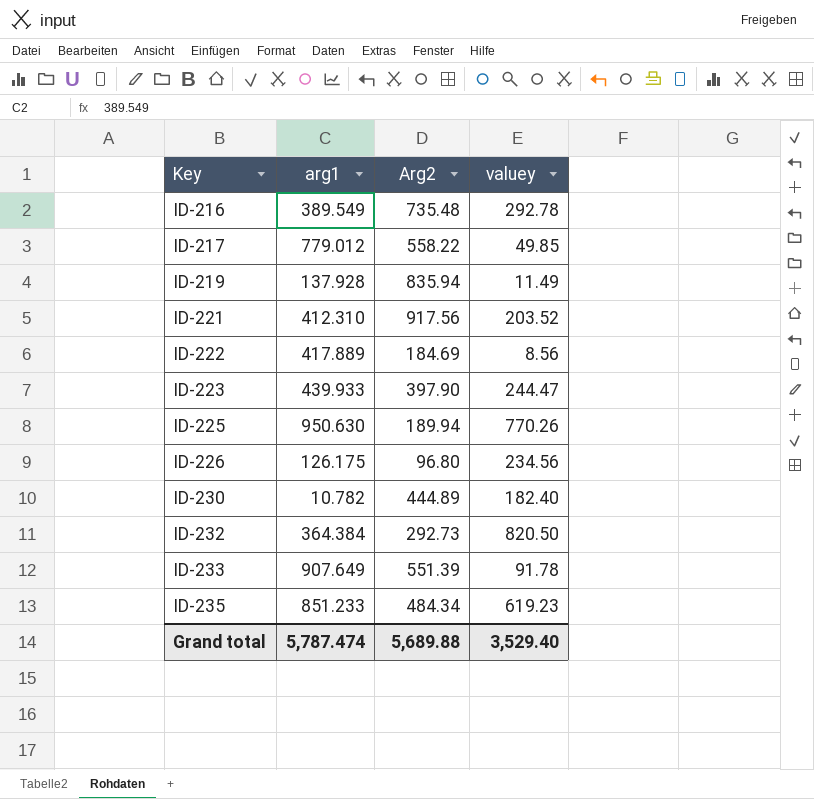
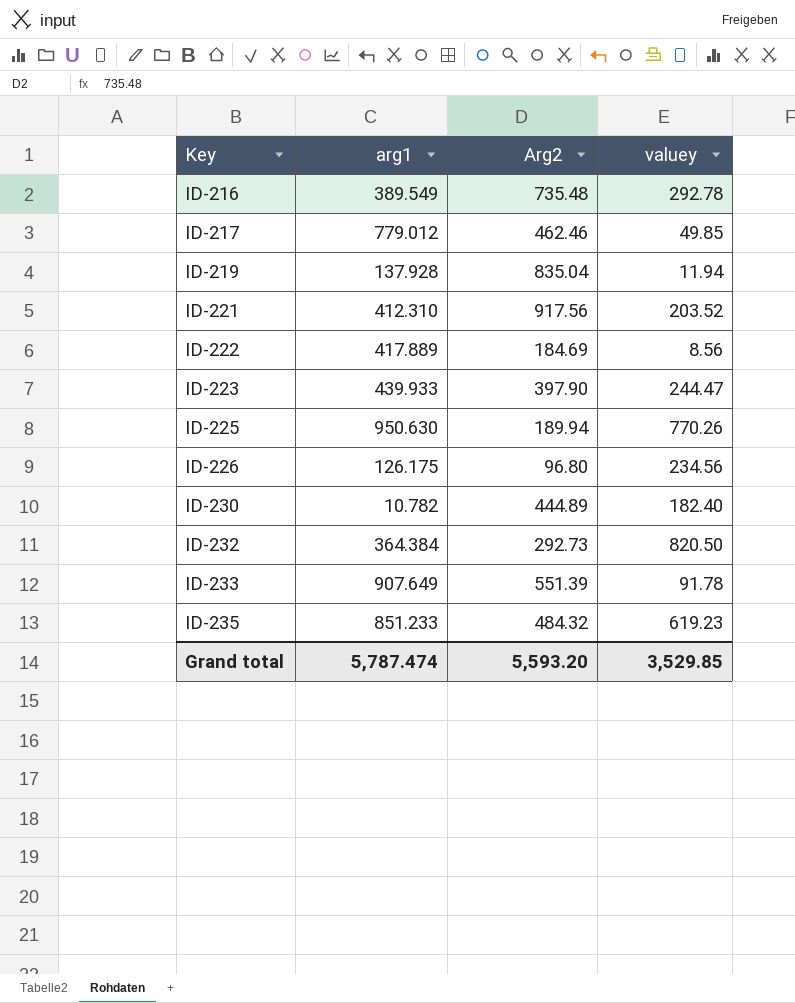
ID-217 | Arg2: 558.22 -> 462.46
ID-219 | Arg2: 835.94 -> 835.04
ID-219 | valuey: 11.49 -> 11.94
ID-235 | Arg2: 484.34 -> 484.32
Grand total | Arg2: 5,689.88 -> 5,593.20
Grand total | valuey: 3,529.40 -> 3,529.85

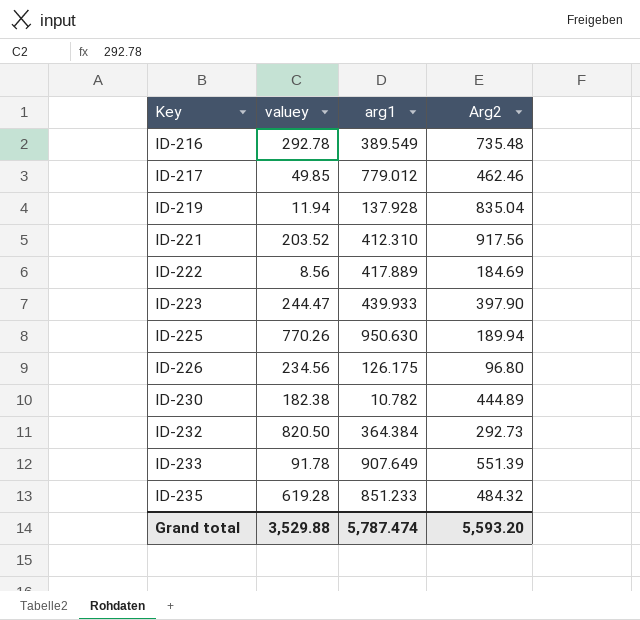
column valuey | position: 4 -> 2
ID-230 | valuey: 182.40 -> 182.38
ID-235 | valuey: 619.23 -> 619.28
Grand total | valuey: 3,529.85 -> 3,529.88

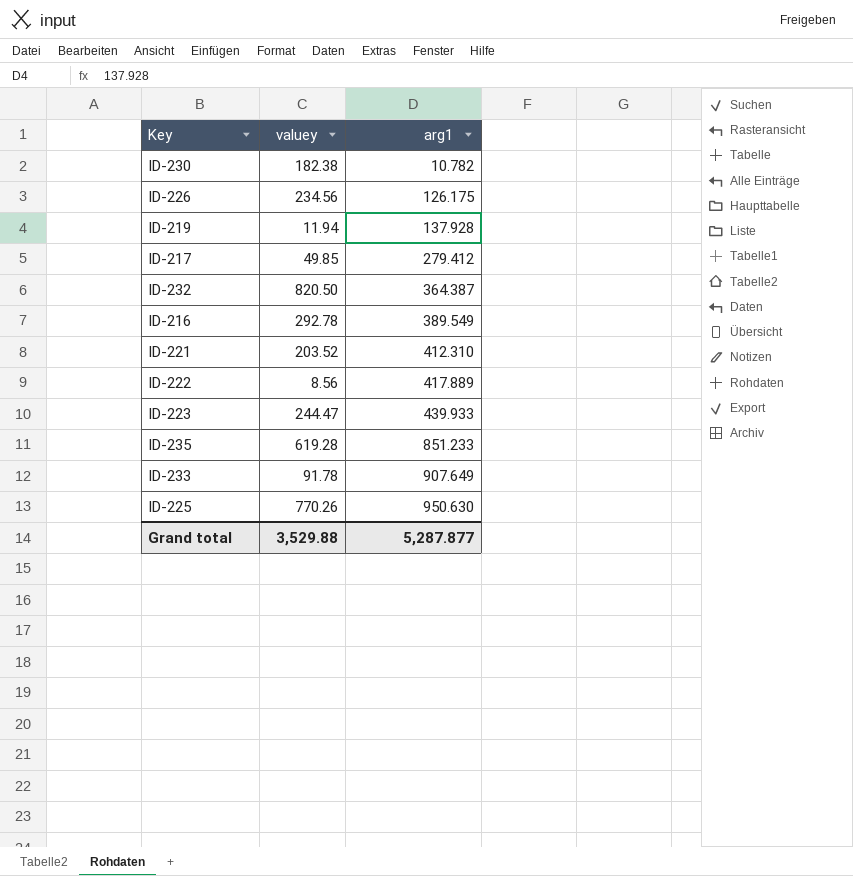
row order: Key ascending -> arg1 ascending
column Arg2 | position: 4 -> none
ID-217 | arg1: 779.012 -> 279.412
ID-232 | arg1: 364.384 -> 364.387
Grand total | arg1: 5,787.474 -> 5,287.877

